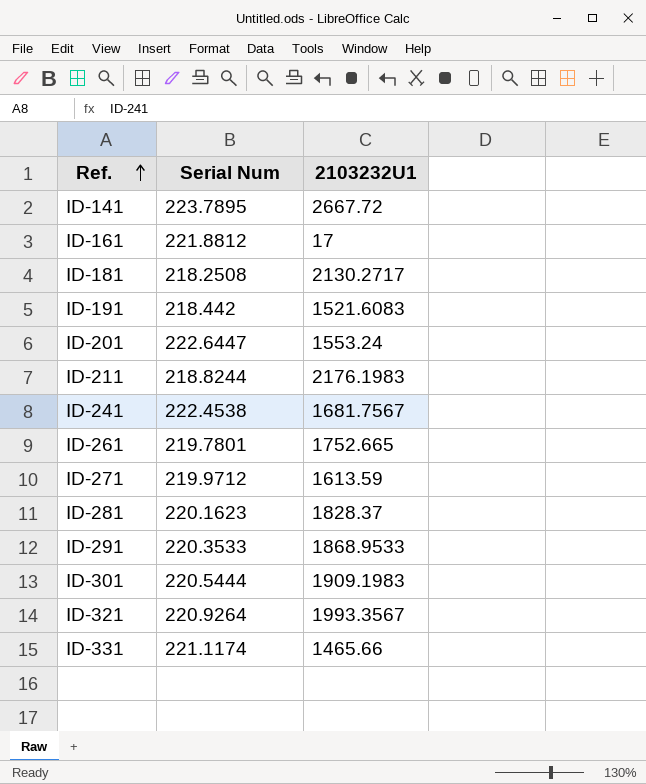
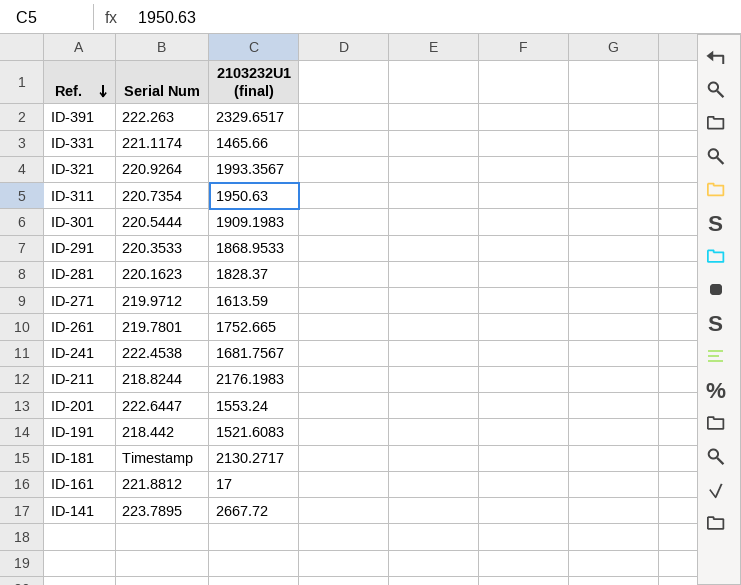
row order: Ref. ascending -> Ref. descending
column name: 2103232U1 -> 2103232U1 (final)
row ID-391: none -> 222.263 | 2329.6517
row ID-311: none -> 220.7354 | 1950.63
ID-181 | Serial Num: 218.2508 -> Timestamp

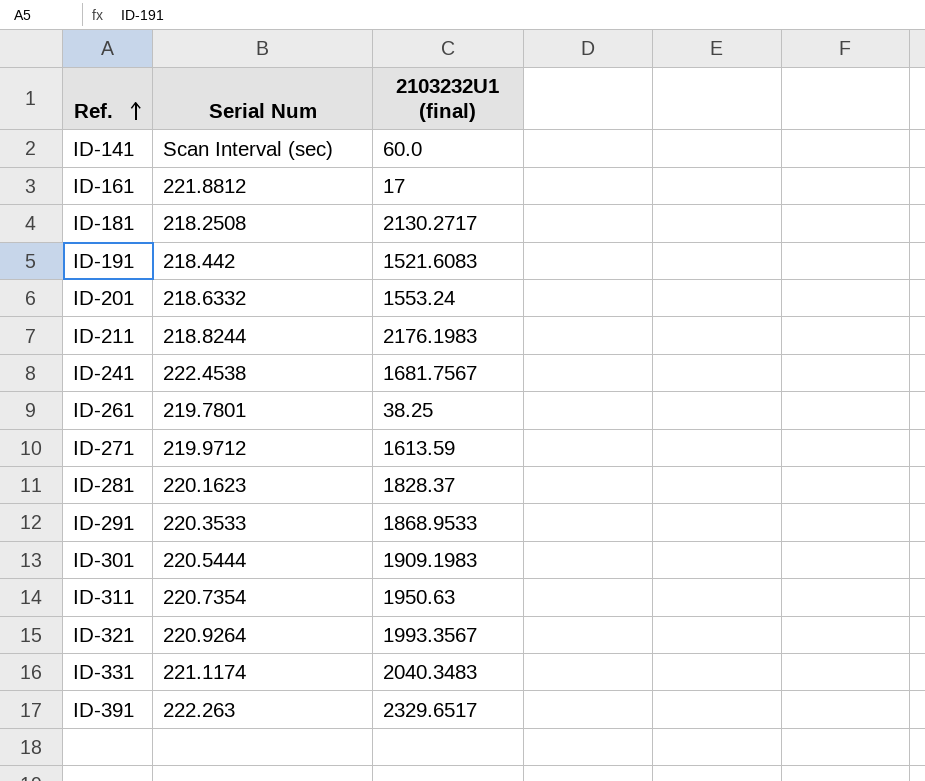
row order: Ref. descending -> Ref. ascending
ID-141 | Serial Num: 223.7895 -> Scan Interval (sec)
ID-141 | 2103232U1 (final): 2667.72 -> 60.0
ID-181 | Serial Num: Timestamp -> 218.2508
ID-201 | Serial Num: 222.6447 -> 218.6332
ID-261 | 2103232U1 (final): 1752.665 -> 38.25
ID-331 | 2103232U1 (final): 1465.66 -> 2040.3483

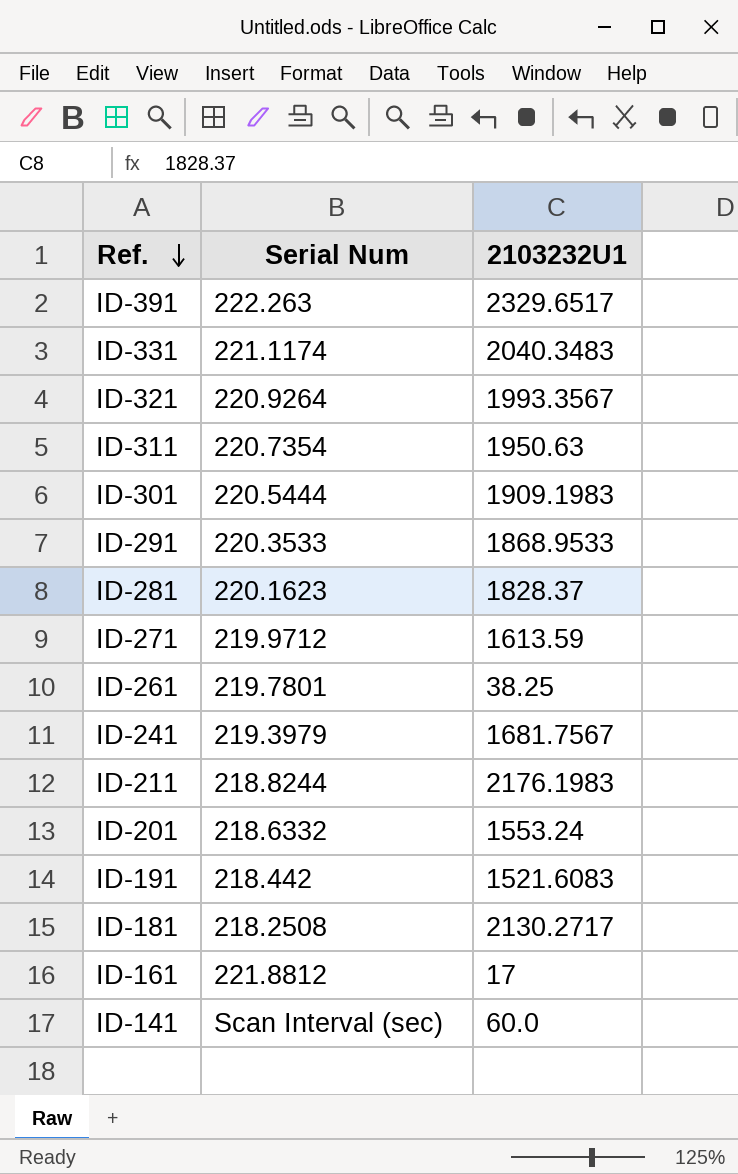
row order: Ref. ascending -> Ref. descending
column name: 2103232U1 (final) -> 2103232U1
ID-241 | Serial Num: 222.4538 -> 219.3979

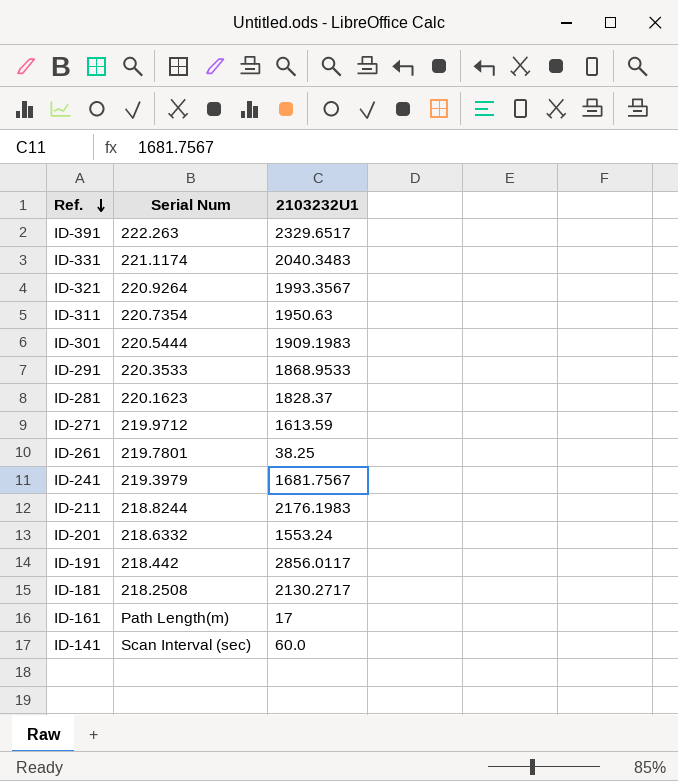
ID-191 | 2103232U1: 1521.6083 -> 2856.0117
ID-161 | Serial Num: 221.8812 -> Path Length(m)

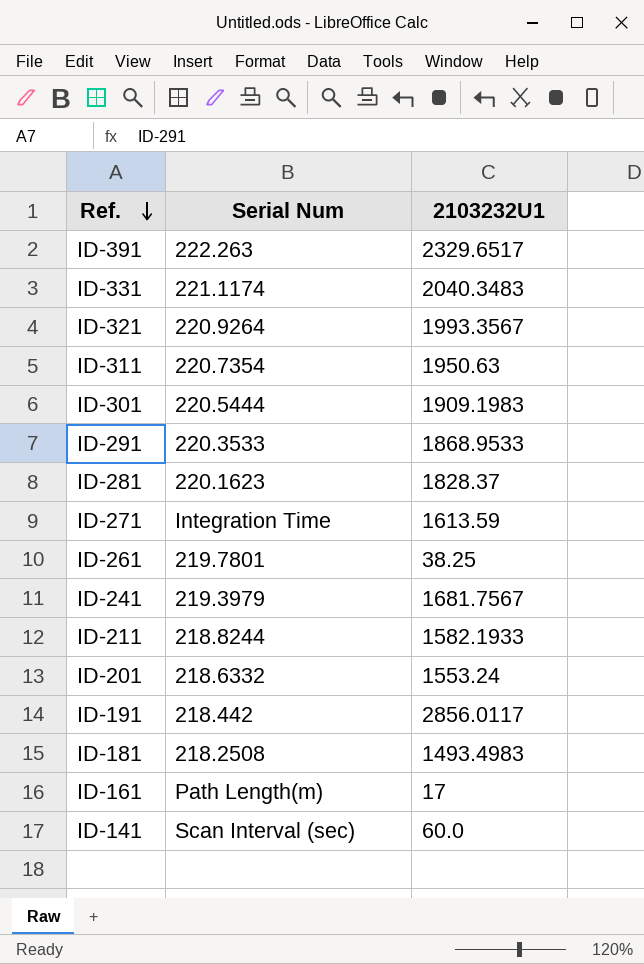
ID-271 | Serial Num: 219.9712 -> Integration Time
ID-211 | 2103232U1: 2176.1983 -> 1582.1933
ID-181 | 2103232U1: 2130.2717 -> 1493.4983

